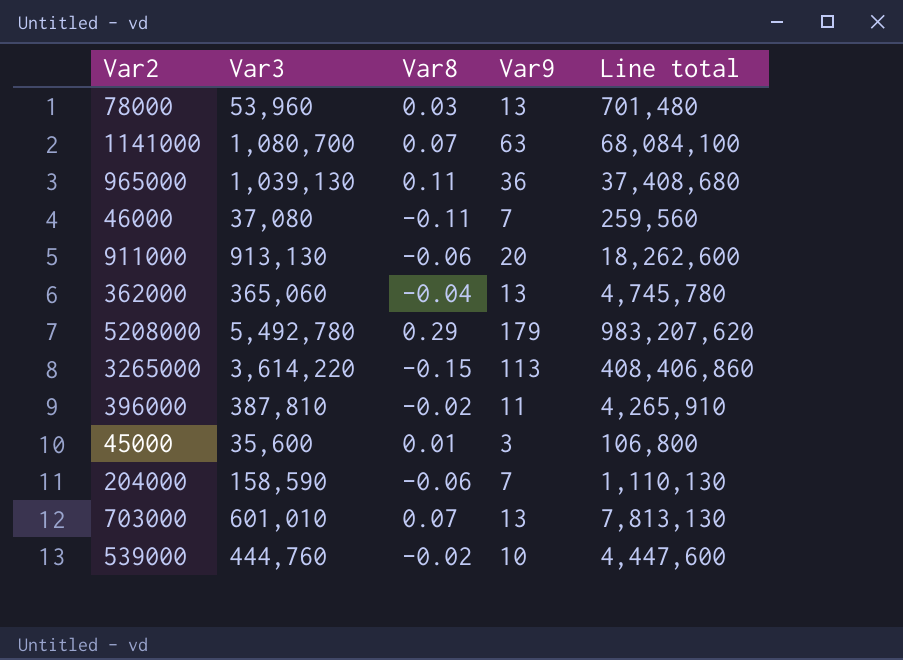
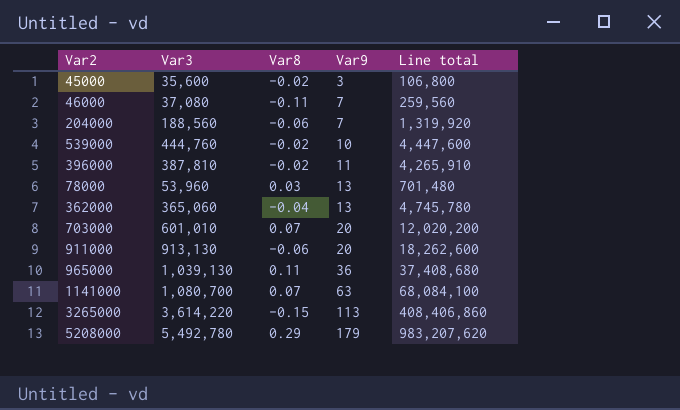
row order: none -> Var9 ascending
45000 | Var8: 0.01 -> -0.02
204000 | Var3: 158,590 -> 188,560
204000 | Line total: 1,110,130 -> 1,319,920
703000 | Var9: 13 -> 20
703000 | Line total: 7,813,130 -> 12,020,200

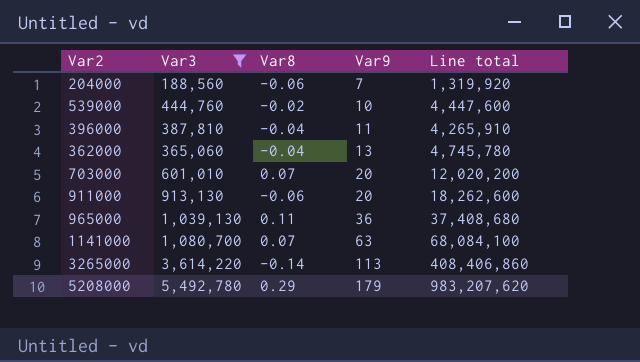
filter: none -> Var3 >= 188,560
396000 | Var8: -0.02 -> -0.04
3265000 | Var8: -0.15 -> -0.14

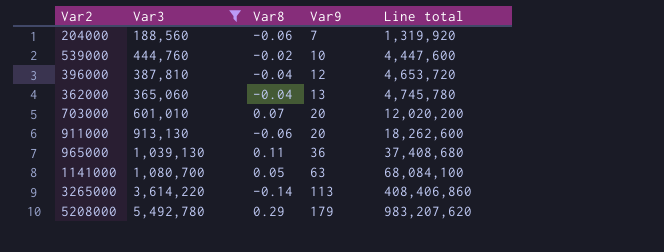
396000 | Var9: 11 -> 12
396000 | Line total: 4,265,910 -> 4,653,720
1141000 | Var8: 0.07 -> 0.05

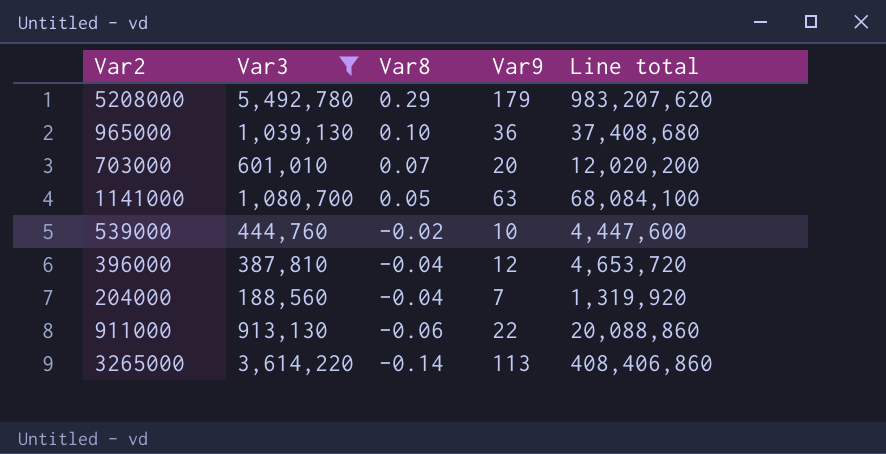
row order: Var9 ascending -> Var8 descending
row 362000: 365,060 | -0.04 | 13 | 4,745,780 -> none
965000 | Var8: 0.11 -> 0.10
204000 | Var8: -0.06 -> -0.04
911000 | Var9: 20 -> 22
911000 | Line total: 18,262,600 -> 20,088,860

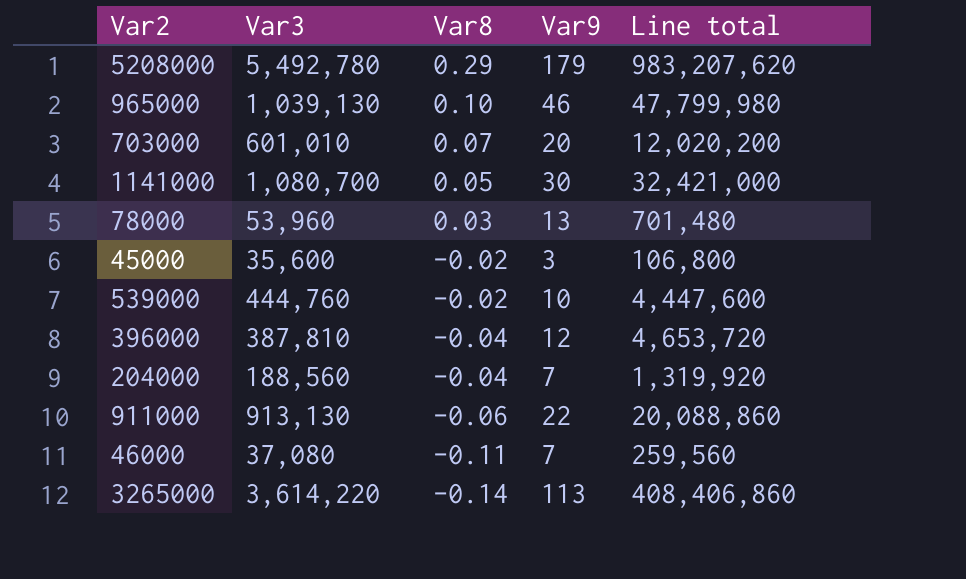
filter: Var3 >= 188,560 -> none
965000 | Var9: 36 -> 46
965000 | Line total: 37,408,680 -> 47,799,980
1141000 | Var9: 63 -> 30
1141000 | Line total: 68,084,100 -> 32,421,000

